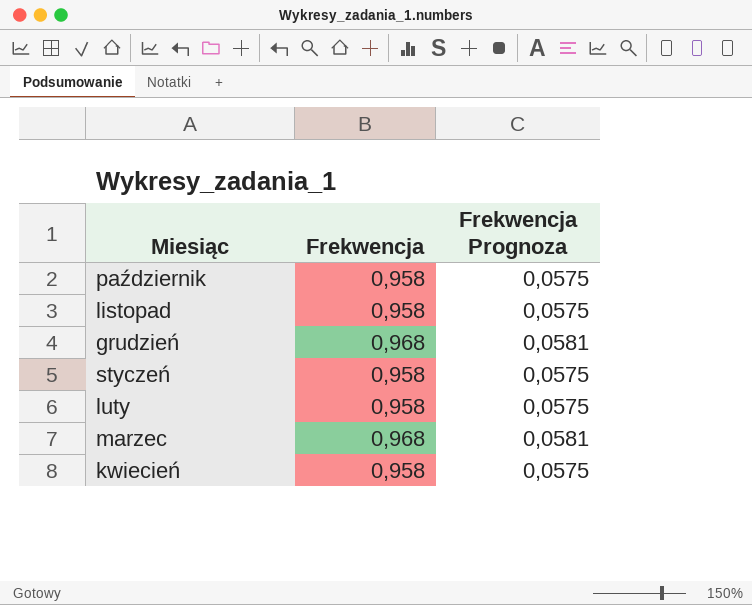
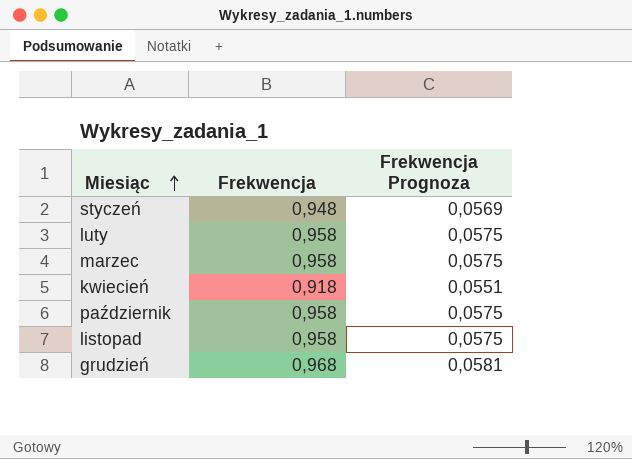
row order: none -> Miesiąc ascending
styczeń | Frekwencja: 0,958 -> 0,948
styczeń | Frekwencja Prognoza: 0,0575 -> 0,0569
marzec | Frekwencja: 0,968 -> 0,958
marzec | Frekwencja Prognoza: 0,0581 -> 0,0575
kwiecień | Frekwencja: 0,958 -> 0,918
kwiecień | Frekwencja Prognoza: 0,0575 -> 0,0551

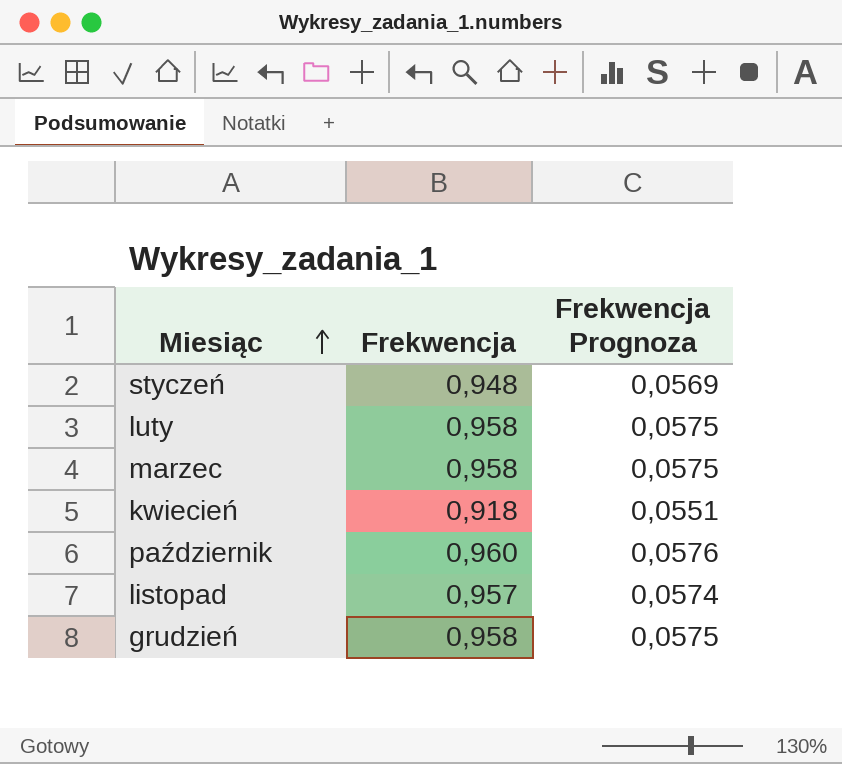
październik | Frekwencja: 0,958 -> 0,960
październik | Frekwencja Prognoza: 0,0575 -> 0,0576
listopad | Frekwencja: 0,958 -> 0,957
listopad | Frekwencja Prognoza: 0,0575 -> 0,0574
grudzień | Frekwencja: 0,968 -> 0,958
grudzień | Frekwencja Prognoza: 0,0581 -> 0,0575

